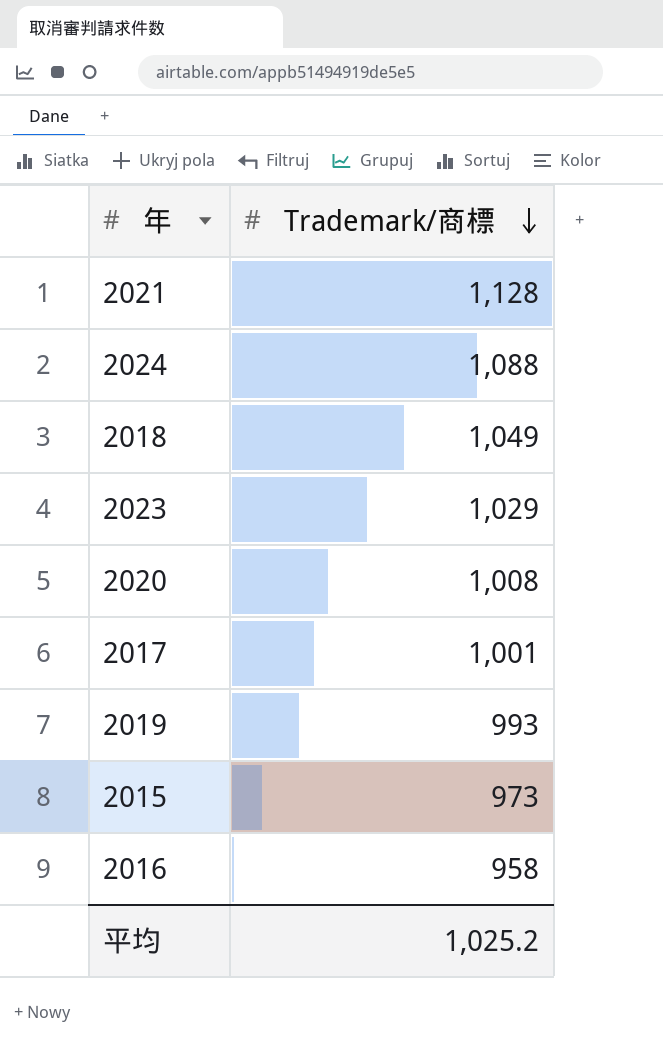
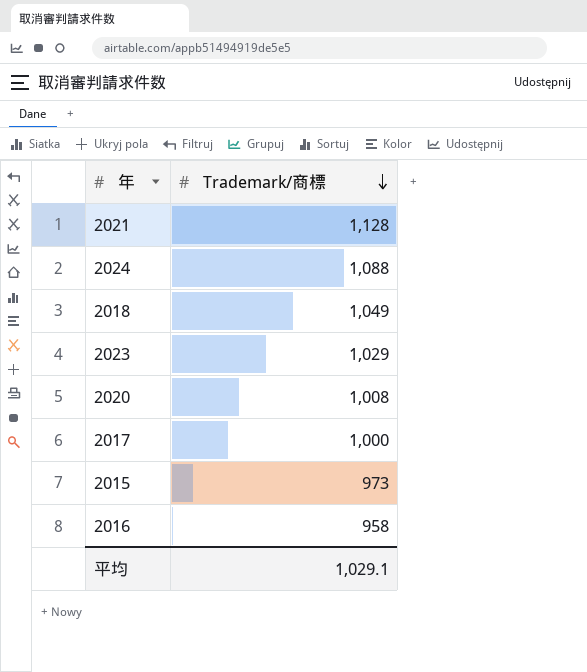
row 2019: 993 -> none
2017 | Trademark/商標: 1,001 -> 1,000
平均 | Trademark/商標: 1,025.2 -> 1,029.1

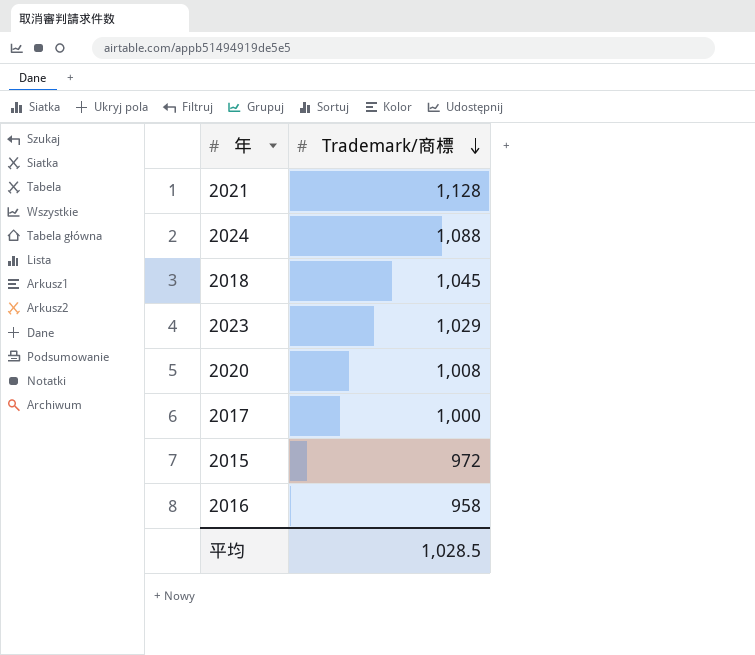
2018 | Trademark/商標: 1,049 -> 1,045
2015 | Trademark/商標: 973 -> 972
平均 | Trademark/商標: 1,029.1 -> 1,028.5

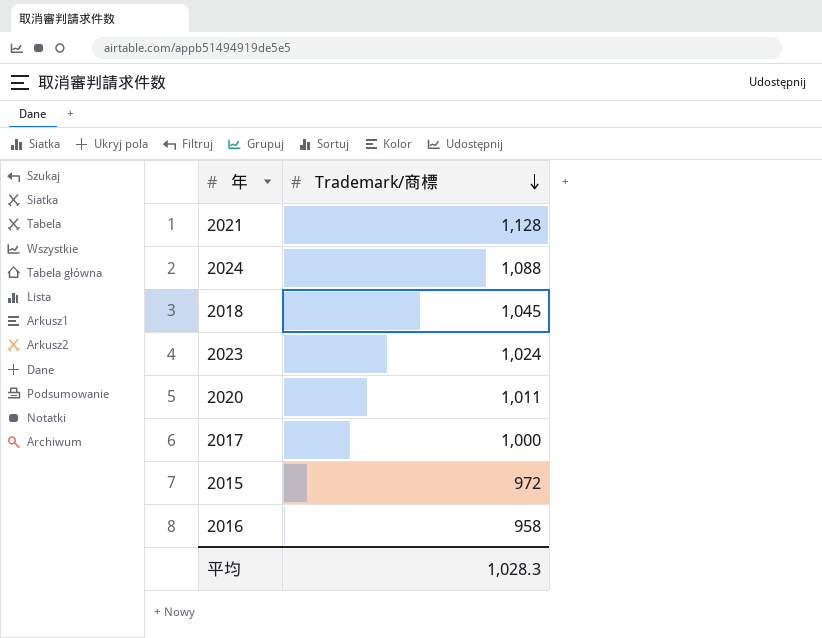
2023 | Trademark/商標: 1,029 -> 1,024
2020 | Trademark/商標: 1,008 -> 1,011
平均 | Trademark/商標: 1,028.5 -> 1,028.3

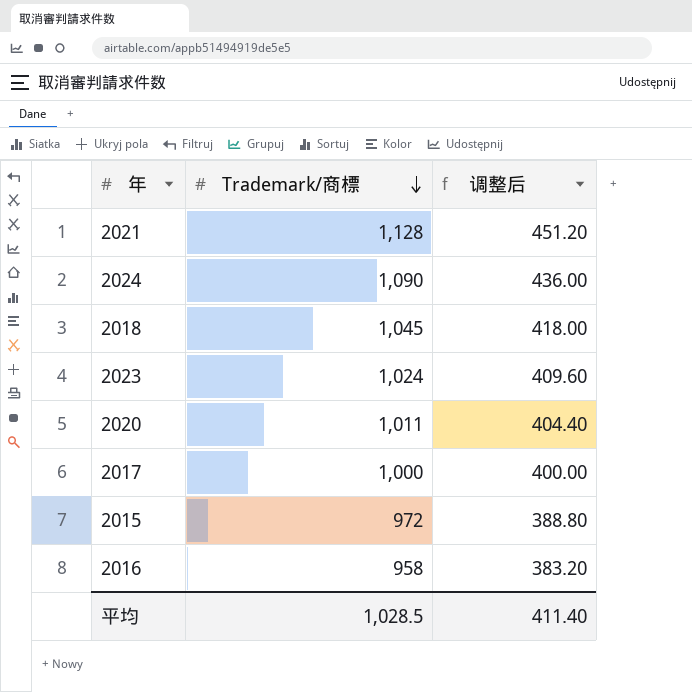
column 调整后 | formula: none -> [Trademark/商標] * 0.4
2024 | Trademark/商標: 1,088 -> 1,090
平均 | Trademark/商標: 1,028.3 -> 1,028.5

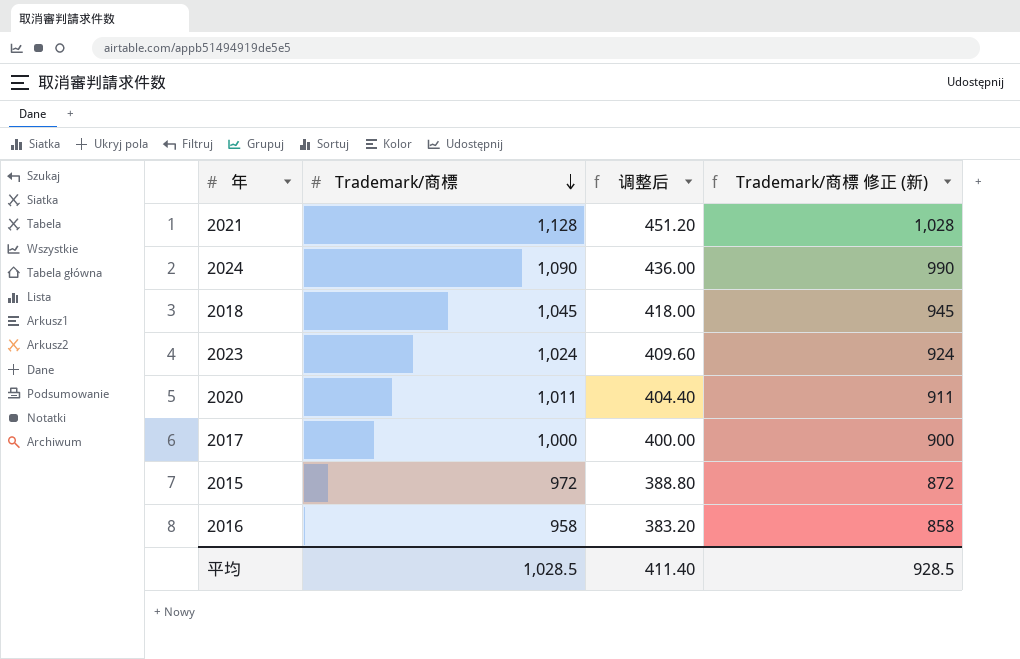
column Trademark/商標 修正 (新) | formula: none -> [Trademark/商標] - 100

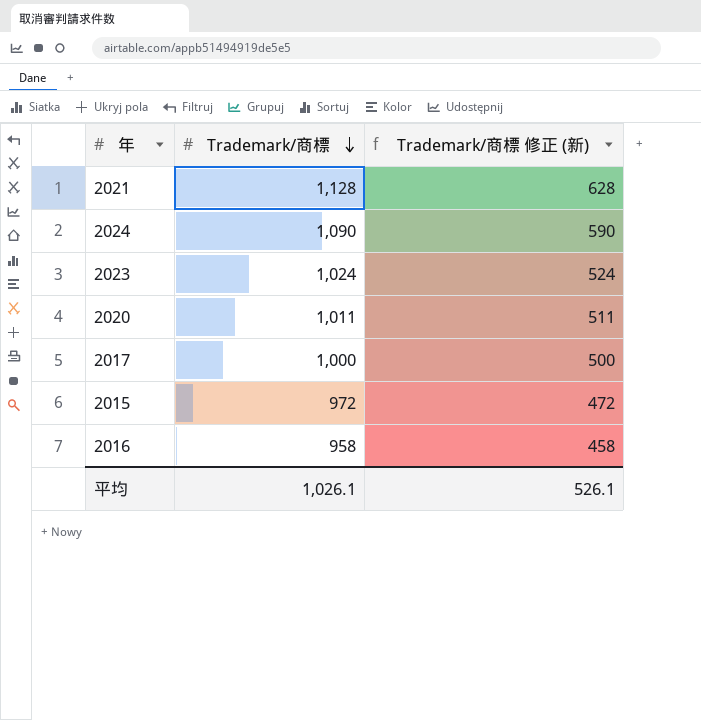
column 调整后 | formula: [Trademark/商標] * 0.4 -> none
column Trademark/商標 修正 (新) | formula: [Trademark/商標] - 100 -> [Trademark/商標] - 500
row 2018: 1,045 | 418.00 | 945 -> none
平均 | Trademark/商標: 1,028.5 -> 1,026.1
平均 | Trademark/商標 修正 (新): 928.5 -> 526.1

